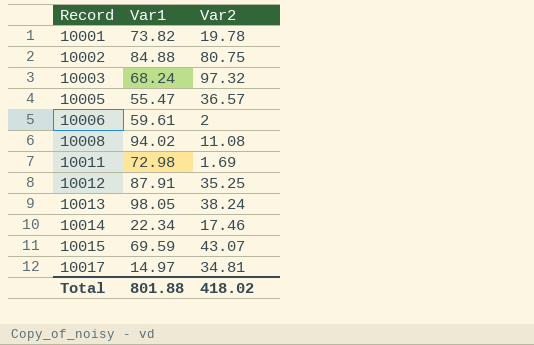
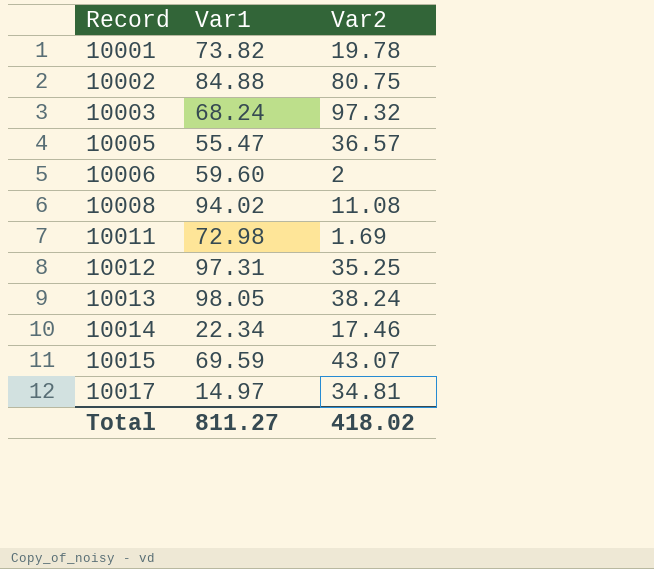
10006 | Var1: 59.61 -> 59.60
10012 | Var1: 87.91 -> 97.31
Total | Var1: 801.88 -> 811.27

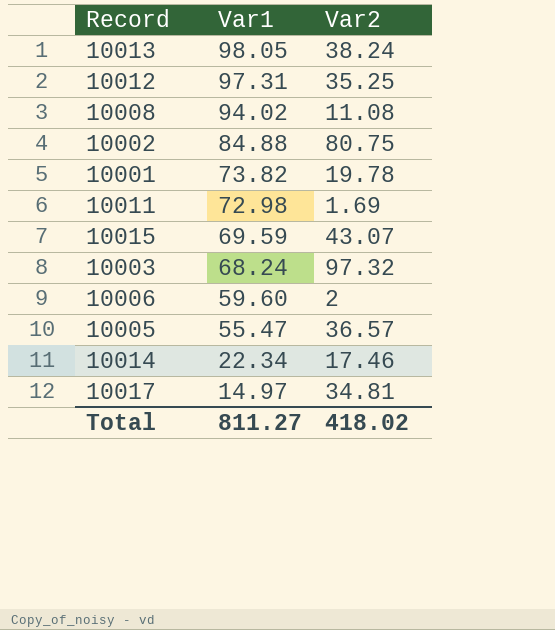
row order: Record ascending -> Var1 descending

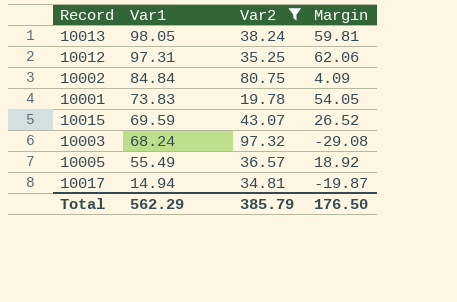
filter: none -> Var2 >= 19.78
column Margin | formula: none -> [Var1] - [Var2]
10002 | Var1: 84.88 -> 84.84
10001 | Var1: 73.82 -> 73.83
10005 | Var1: 55.47 -> 55.49
10017 | Var1: 14.97 -> 14.94
Total | Var1: 811.27 -> 562.29
Total | Var2: 418.02 -> 385.79

